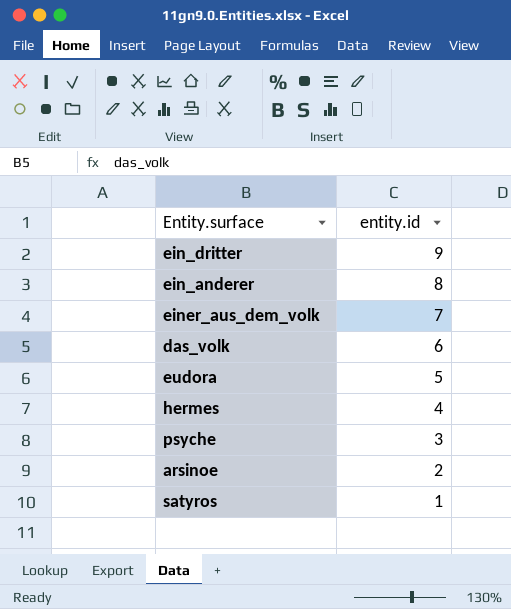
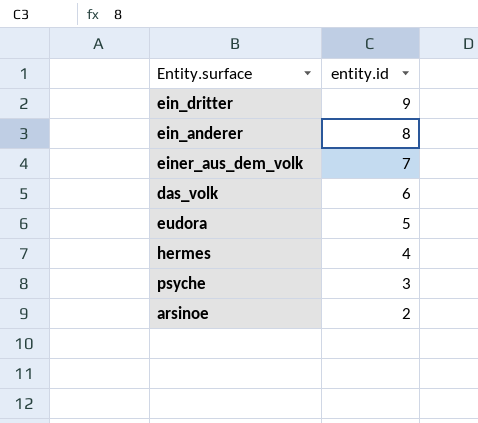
row satyros: 1 -> none

